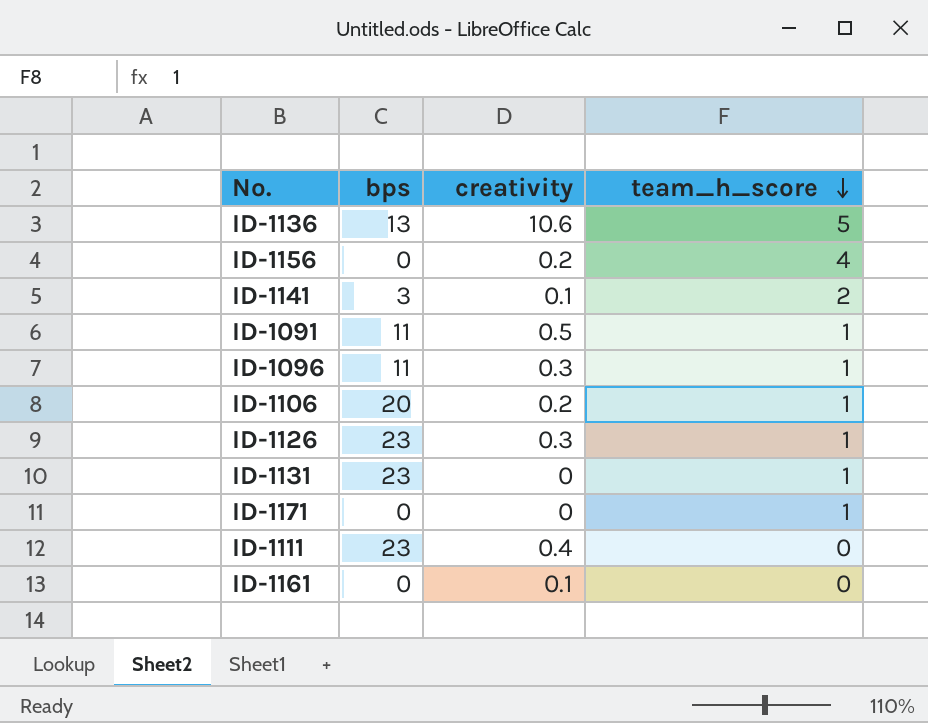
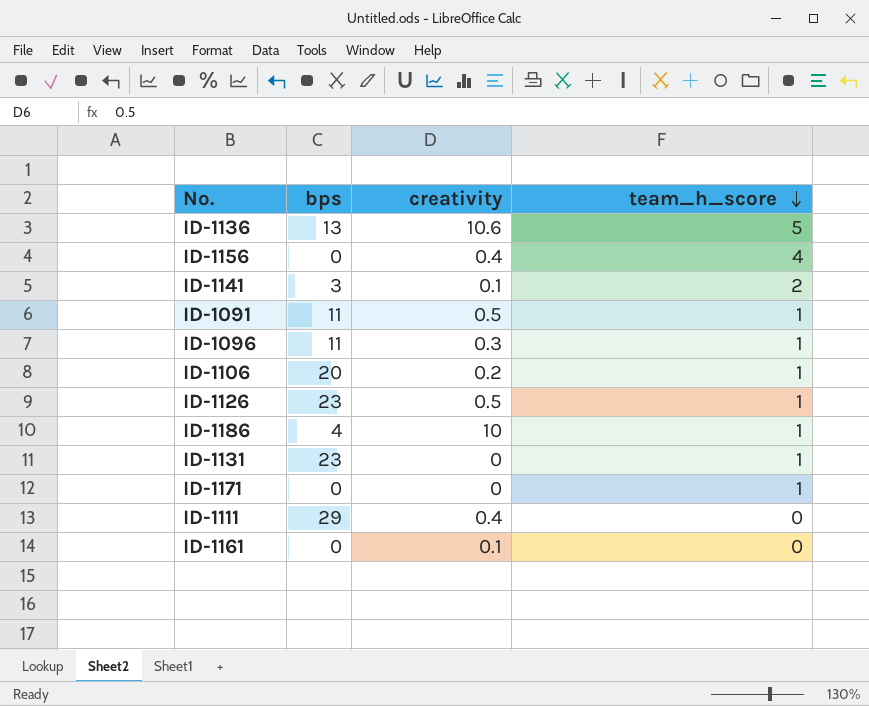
ID-1156 | creativity: 0.2 -> 0.4
ID-1126 | creativity: 0.3 -> 0.5
row ID-1186: none -> 4 | 10 | 1
ID-1111 | bps: 23 -> 29

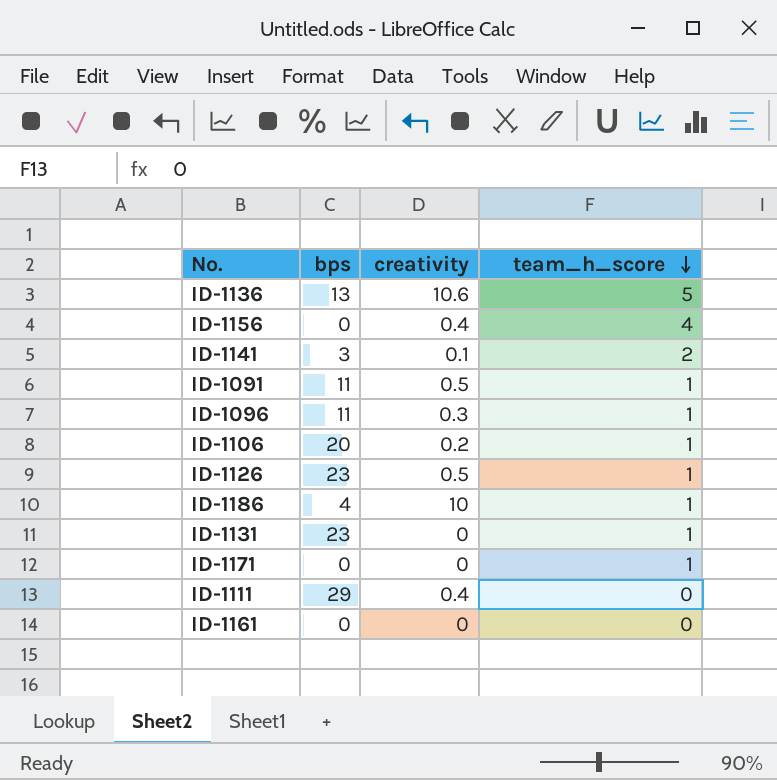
ID-1161 | creativity: 0.1 -> 0

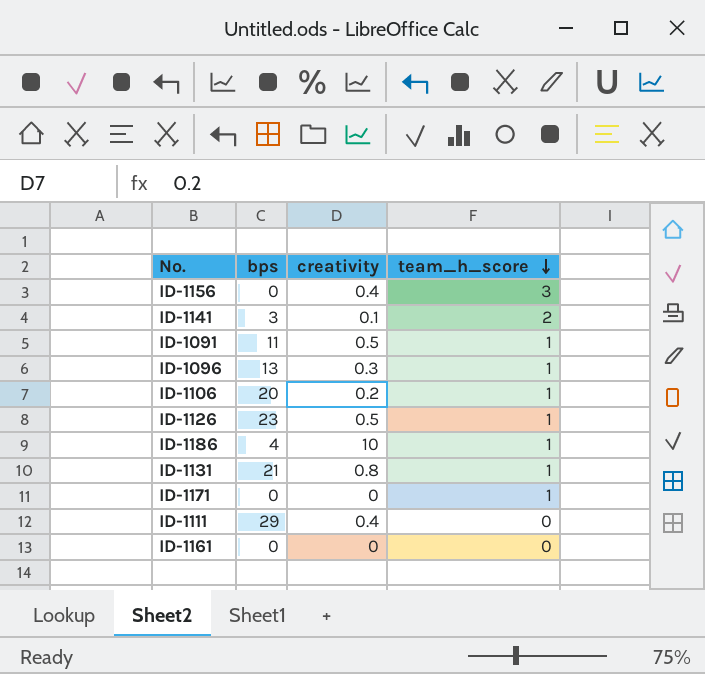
row ID-1136: 13 | 10.6 | 5 -> none
ID-1156 | team_h_score: 4 -> 3
ID-1096 | bps: 11 -> 13
ID-1131 | bps: 23 -> 21
ID-1131 | creativity: 0 -> 0.8

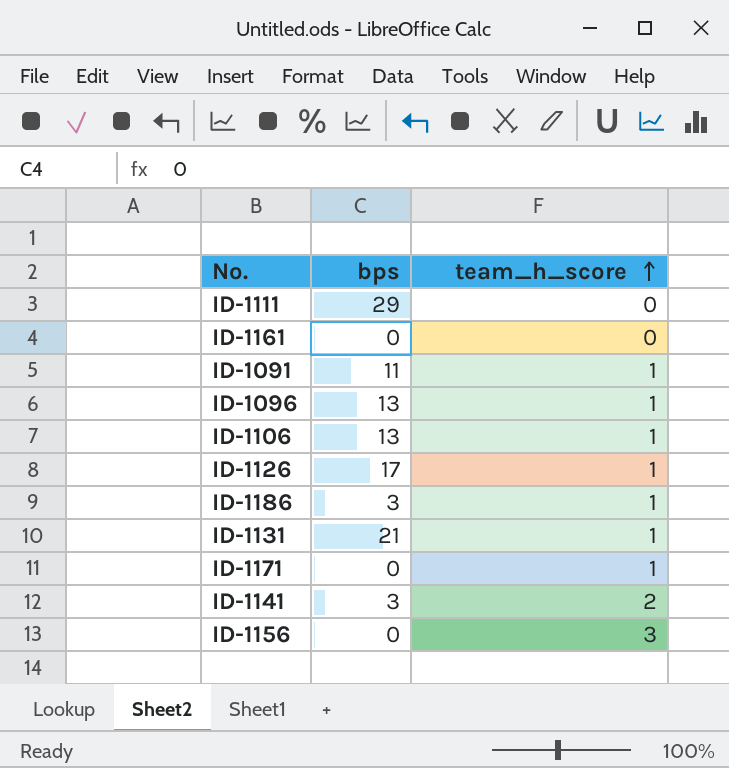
row order: team_h_score descending -> team_h_score ascending
column creativity | position: 3 -> none
ID-1106 | bps: 20 -> 13
ID-1126 | bps: 23 -> 17
ID-1186 | bps: 4 -> 3

